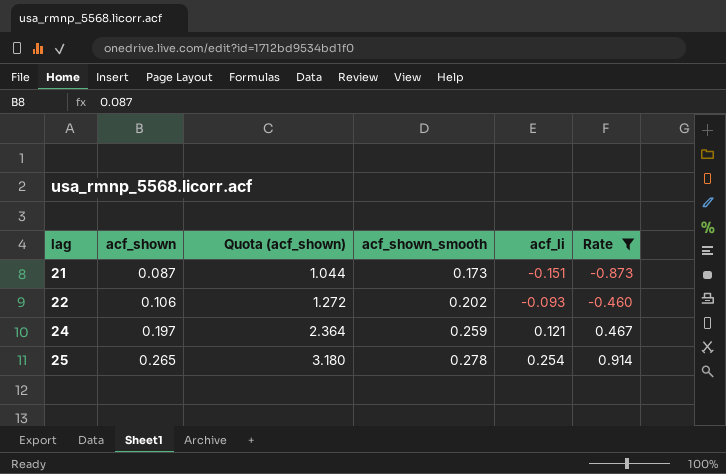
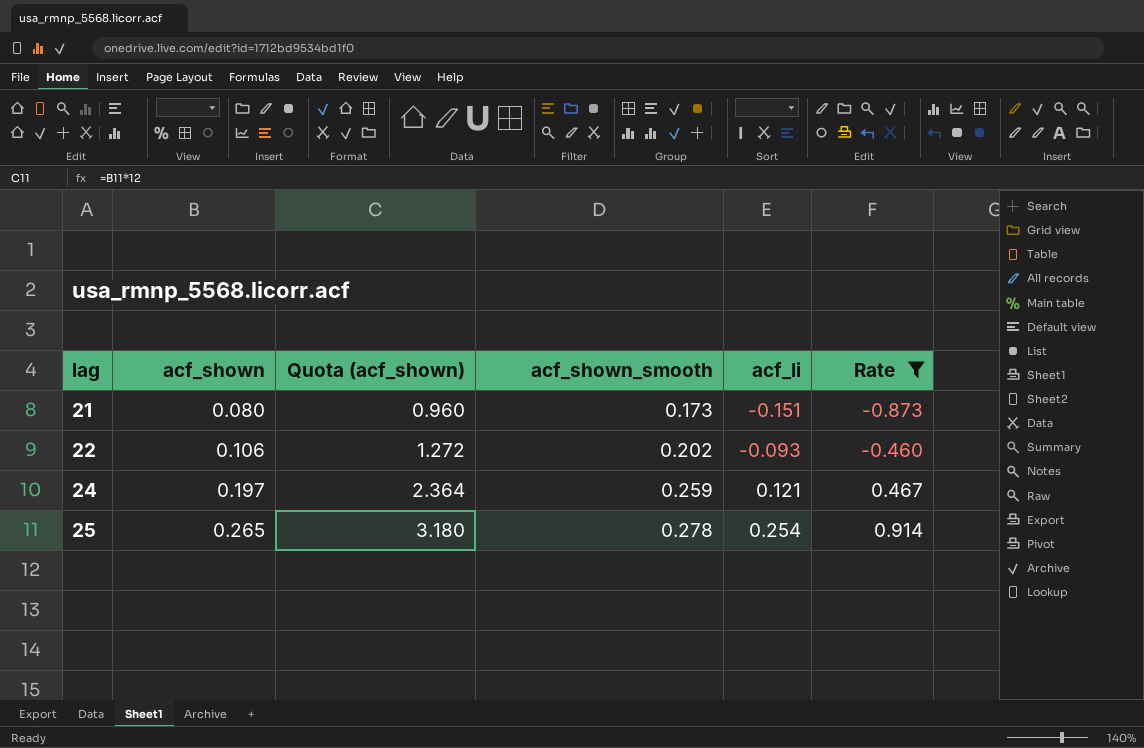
21 | acf_shown: 0.087 -> 0.080
21 | Quota (acf_shown): 1.044 -> 0.960

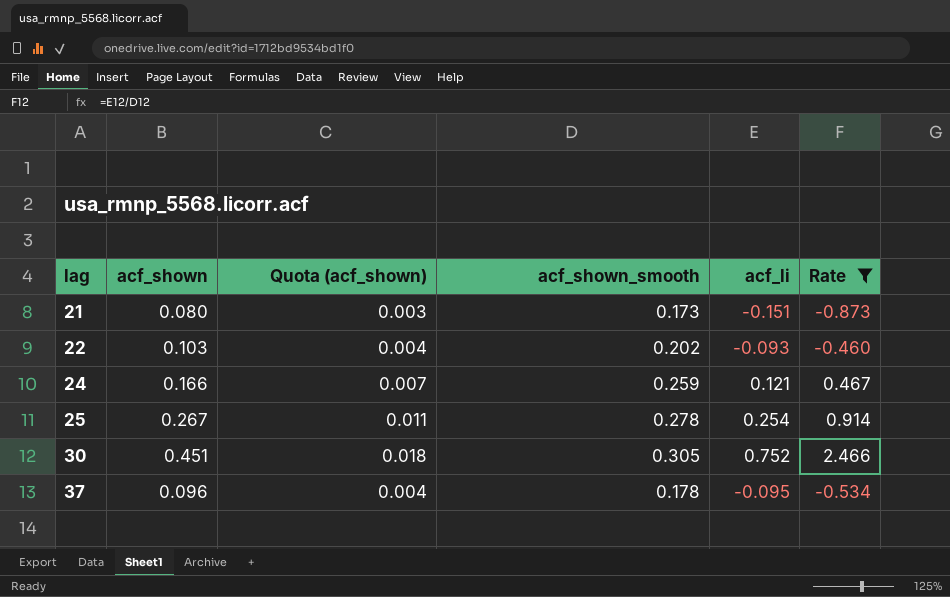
column Quota (acf_shown) | formula: [acf_shown] * 12 -> [acf_shown] * 0.04
22 | acf_shown: 0.106 -> 0.103
24 | acf_shown: 0.197 -> 0.166
25 | acf_shown: 0.265 -> 0.267
row 30: none -> 0.451 | 0.018 | 0.305 | 0.752 | 2.466
row 37: none -> 0.096 | 0.004 | 0.178 | -0.095 | -0.534

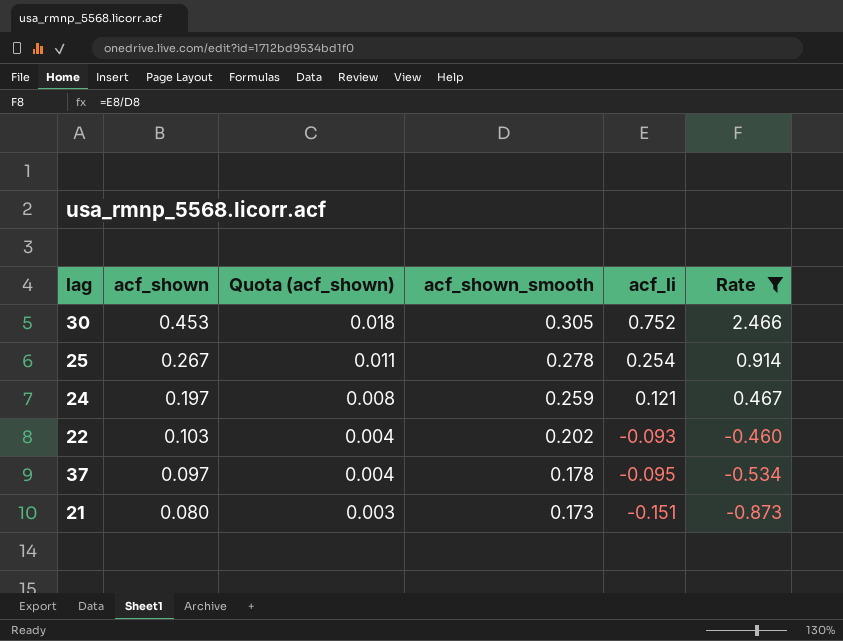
row order: lag ascending -> acf_shown descending
30 | acf_shown: 0.451 -> 0.453
24 | acf_shown: 0.166 -> 0.197
24 | Quota (acf_shown): 0.007 -> 0.008
37 | acf_shown: 0.096 -> 0.097

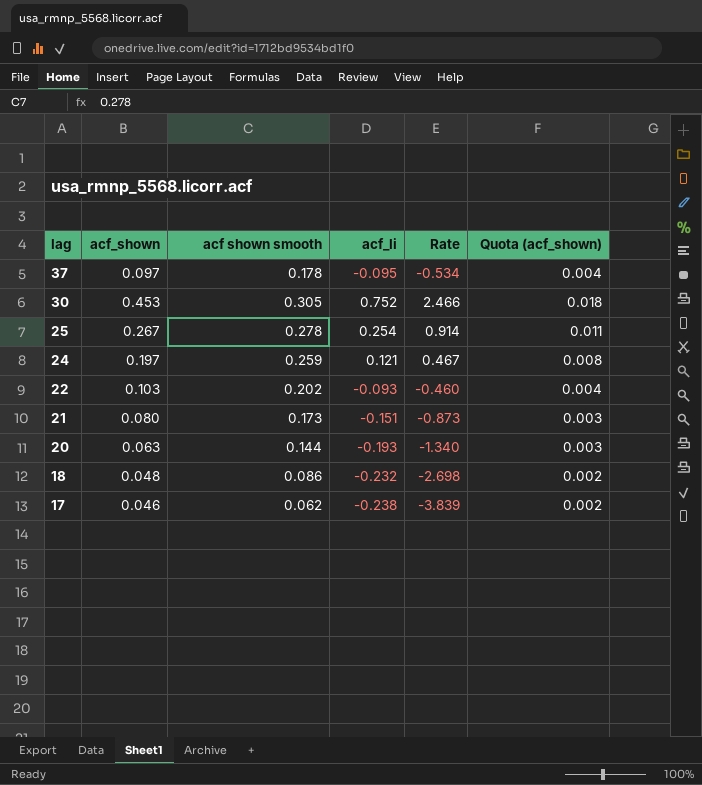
filter: Rate >= -0.873 -> none
row order: acf_shown descending -> lag descending
column name: acf_shown_smooth -> acf shown smooth
column Quota (acf_shown) | position: 3 -> 6

